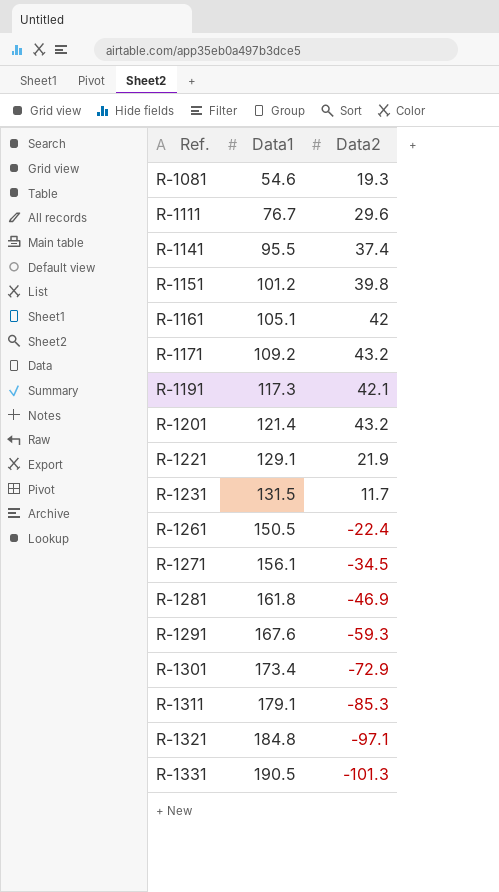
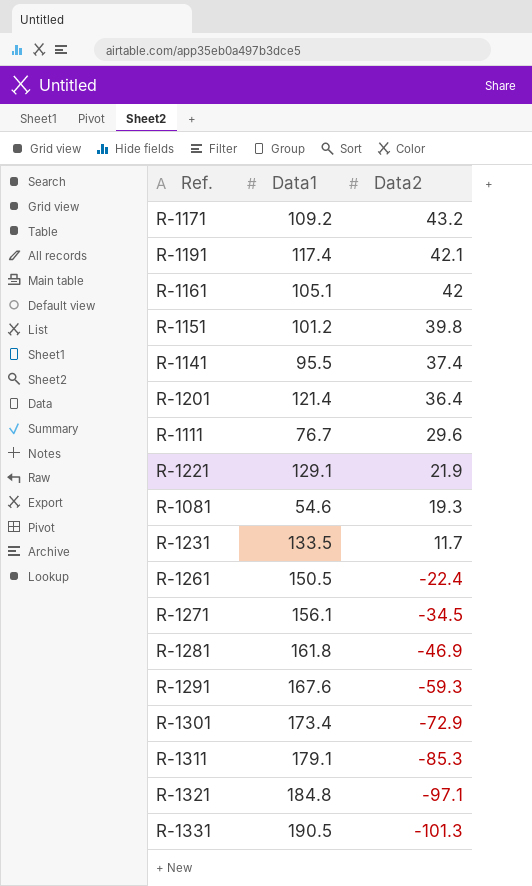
row order: Ref. ascending -> Data2 descending
R-1191 | Data1: 117.3 -> 117.4
R-1201 | Data2: 43.2 -> 36.4
R-1231 | Data1: 131.5 -> 133.5

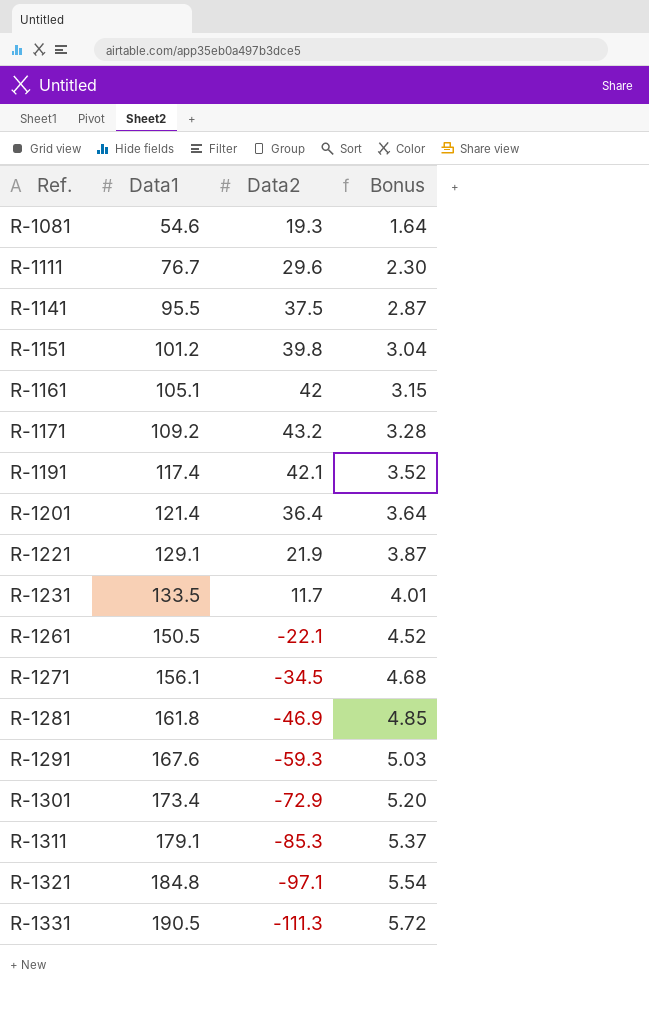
row order: Data2 descending -> Ref. ascending
column Bonus | formula: none -> [Data1] * 0.03
R-1141 | Data2: 37.4 -> 37.5
R-1261 | Data2: -22.4 -> -22.1
R-1331 | Data2: -101.3 -> -111.3

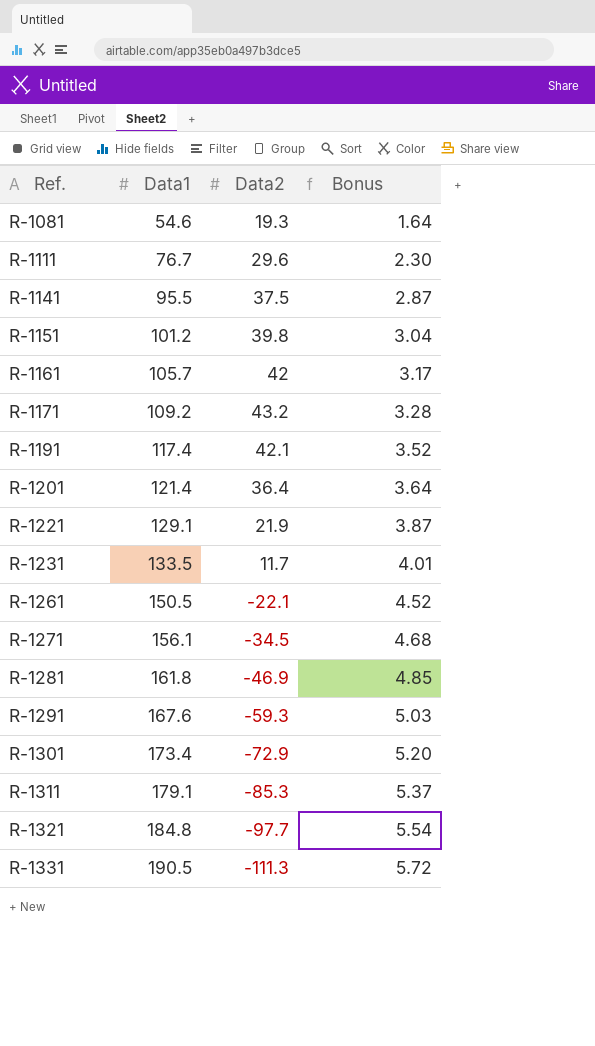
R-1161 | Data1: 105.1 -> 105.7
R-1161 | Bonus: 3.15 -> 3.17
R-1321 | Data2: -97.1 -> -97.7

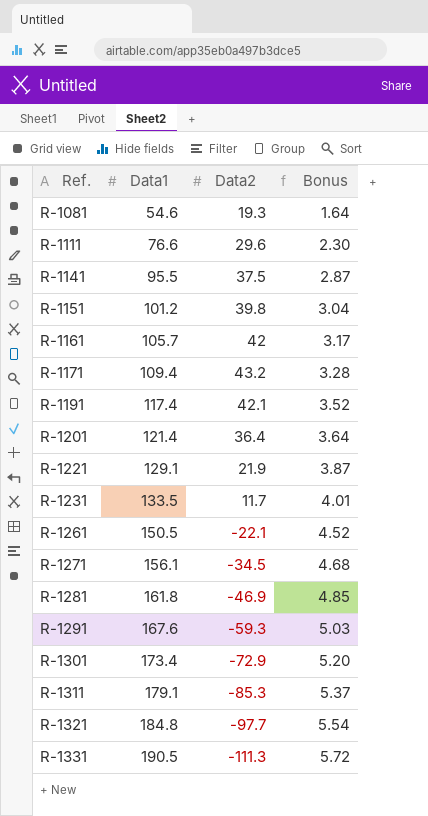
R-1111 | Data1: 76.7 -> 76.6
R-1171 | Data1: 109.2 -> 109.4

